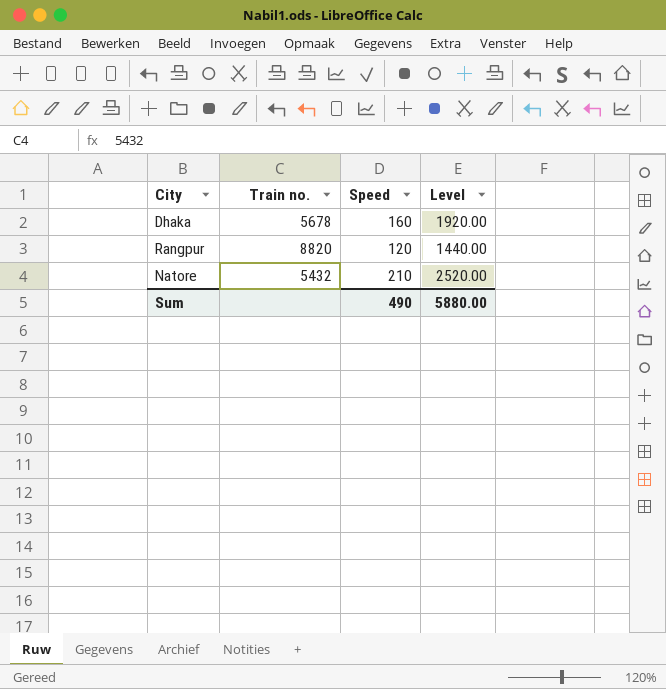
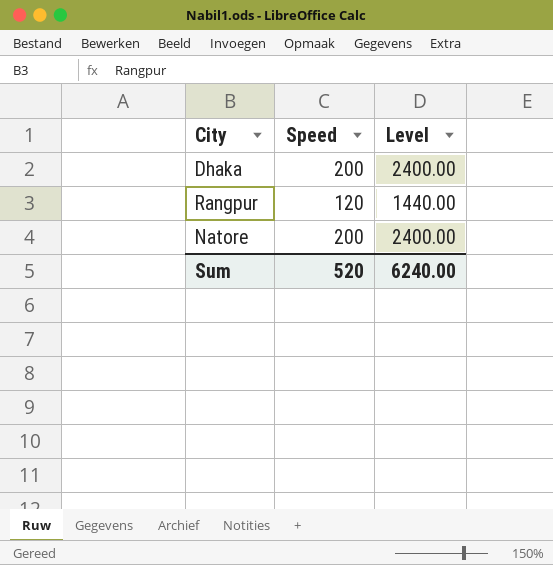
column Train no. | position: 2 -> none
Dhaka | Speed: 160 -> 200
Dhaka | Level: 1920.00 -> 2400.00
Natore | Speed: 210 -> 200
Natore | Level: 2520.00 -> 2400.00
Sum | Speed: 490 -> 520
Sum | Level: 5880.00 -> 6240.00

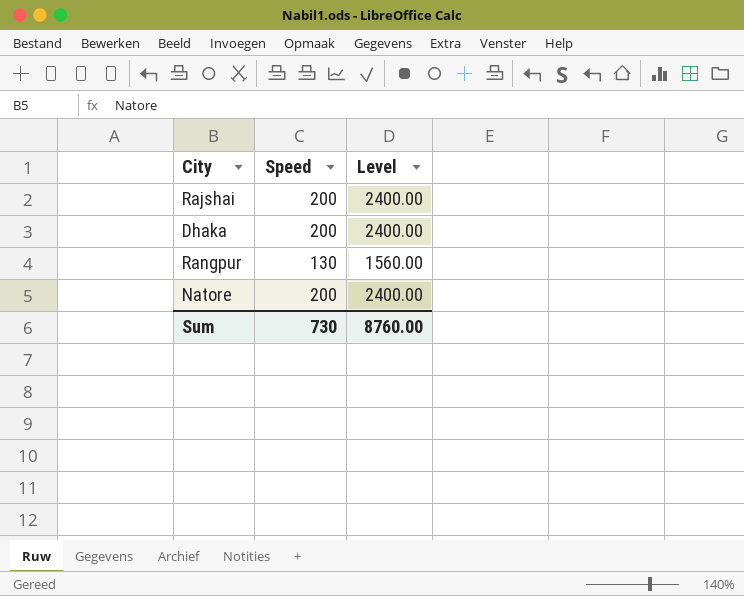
row Rajshai: none -> 200 | 2400.00
Rangpur | Speed: 120 -> 130
Rangpur | Level: 1440.00 -> 1560.00
Sum | Speed: 520 -> 730
Sum | Level: 6240.00 -> 8760.00

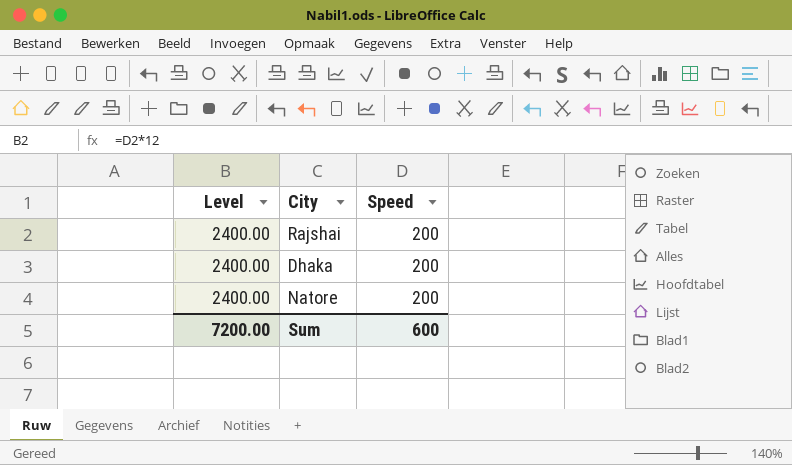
column Level | position: 3 -> 1
row Rangpur: 130 | 1560.00 -> none
Sum | Level: 8760.00 -> 7200.00
Sum | Speed: 730 -> 600

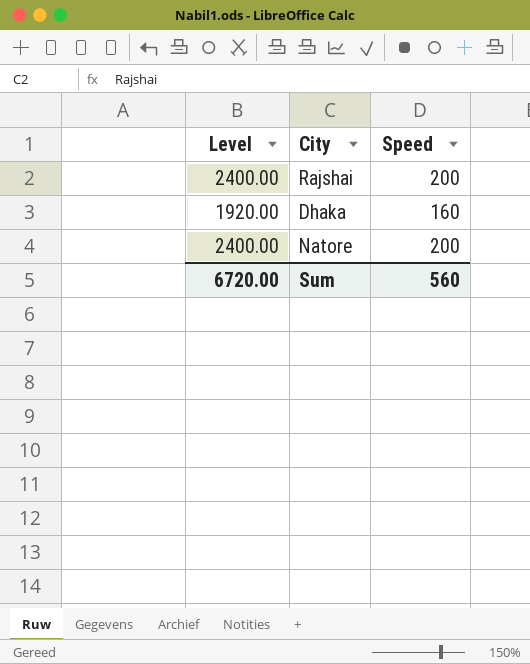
Dhaka | Level: 2400.00 -> 1920.00
Dhaka | Speed: 200 -> 160
Sum | Level: 7200.00 -> 6720.00
Sum | Speed: 600 -> 560

